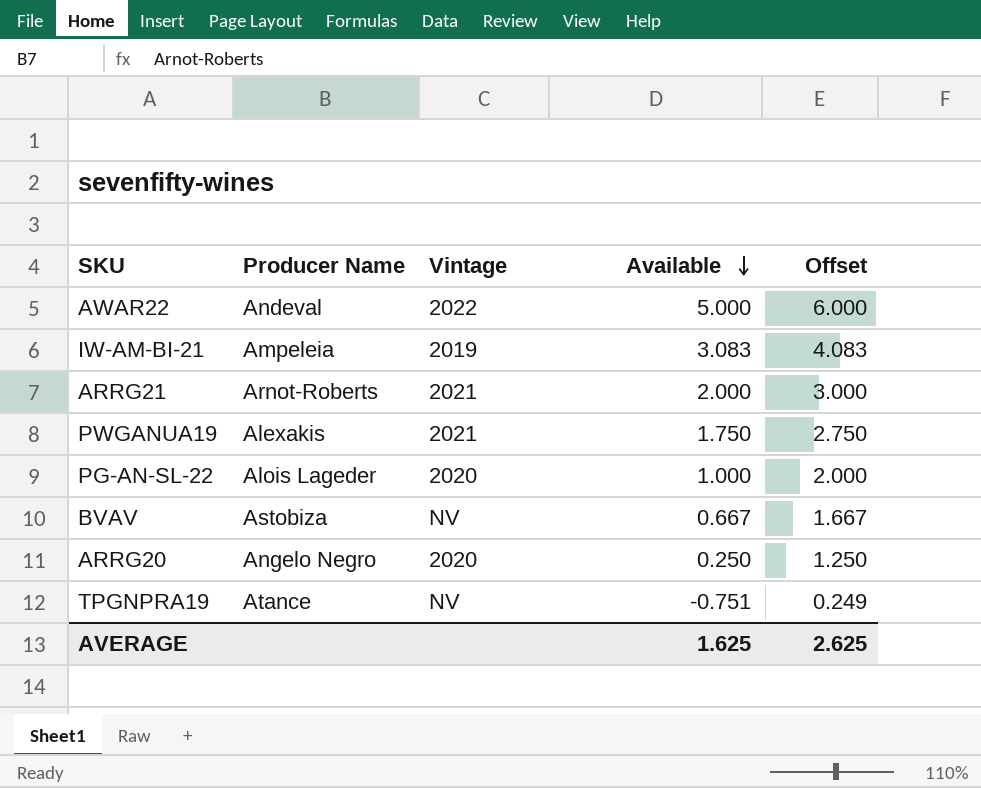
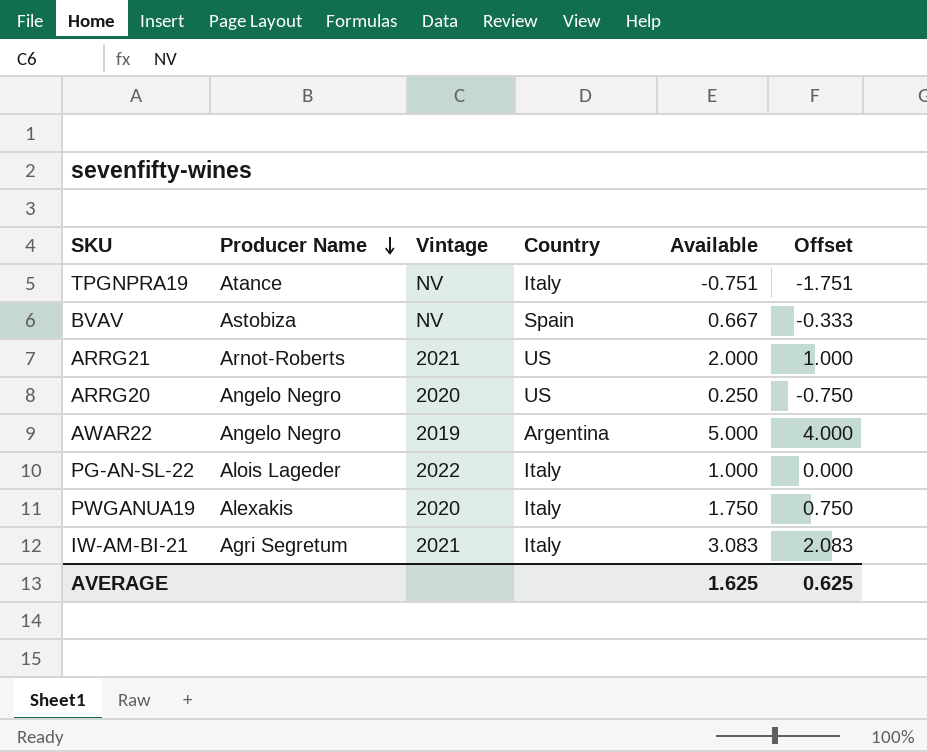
row order: Available descending -> Producer Name descending
column Country | position: none -> 4
column Offset | formula: [Available] + 1 -> [Available] - 1
AWAR22 | Producer Name: Andeval -> Angelo Negro
AWAR22 | Vintage: 2022 -> 2019
PG-AN-SL-22 | Vintage: 2020 -> 2022
PWGANUA19 | Vintage: 2021 -> 2020
IW-AM-BI-21 | Producer Name: Ampeleia -> Agri Segretum
IW-AM-BI-21 | Vintage: 2019 -> 2021
AVERAGE | Offset: 2.625 -> 0.625

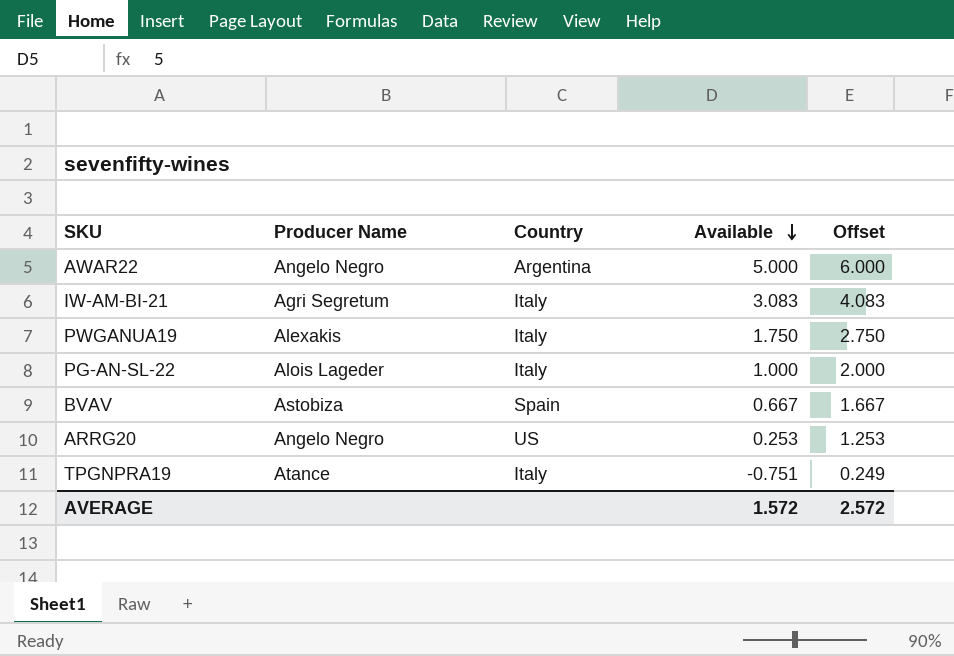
row order: Producer Name descending -> Available descending
column Vintage | position: 3 -> none
column Offset | formula: [Available] - 1 -> [Available] + 1
row ARRG21: Arnot-Roberts | 2021 | US | 2.000 | 1.000 -> none
ARRG20 | Available: 0.250 -> 0.253
AVERAGE | Available: 1.625 -> 1.572
AVERAGE | Offset: 0.625 -> 2.572

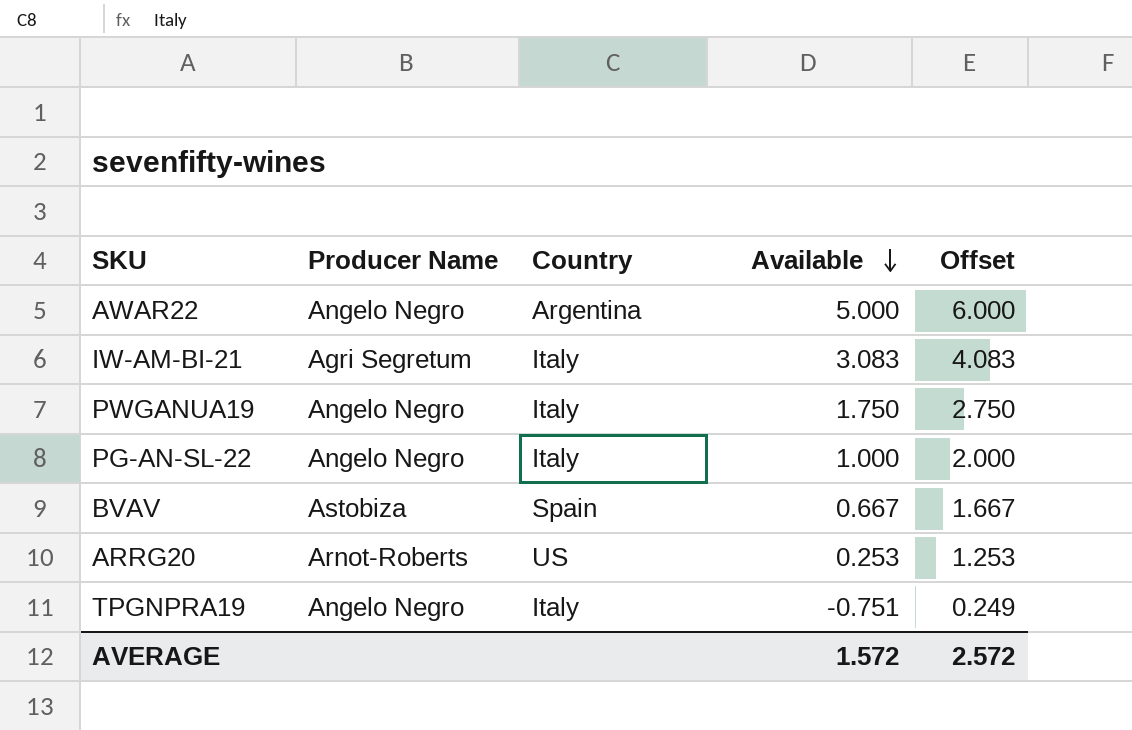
PWGANUA19 | Producer Name: Alexakis -> Angelo Negro
PG-AN-SL-22 | Producer Name: Alois Lageder -> Angelo Negro
ARRG20 | Producer Name: Angelo Negro -> Arnot-Roberts
TPGNPRA19 | Producer Name: Atance -> Angelo Negro

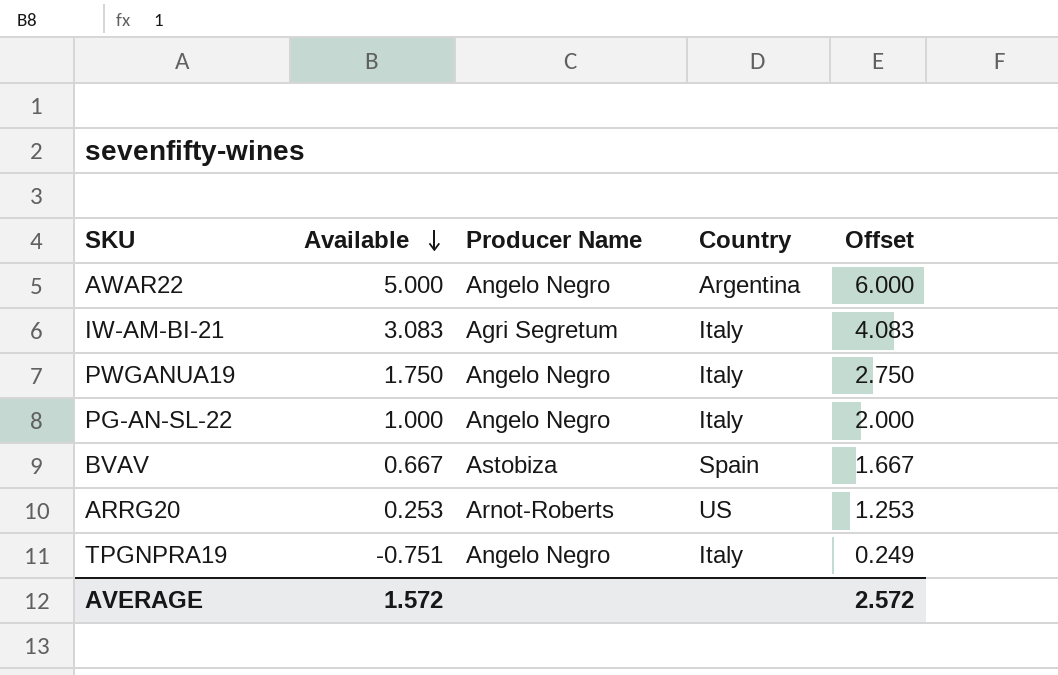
column Available | position: 4 -> 2

